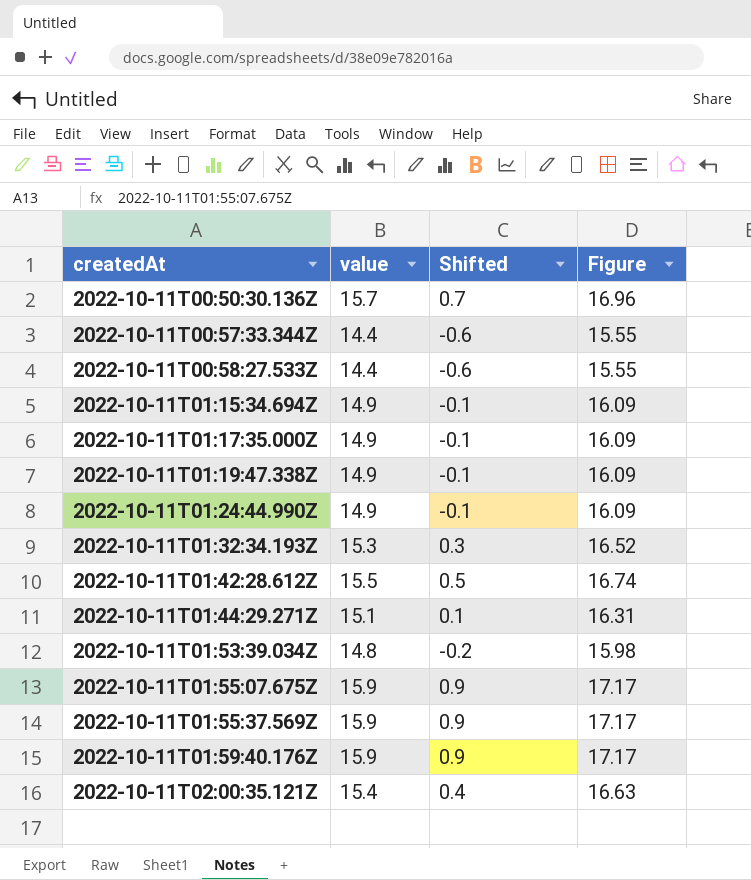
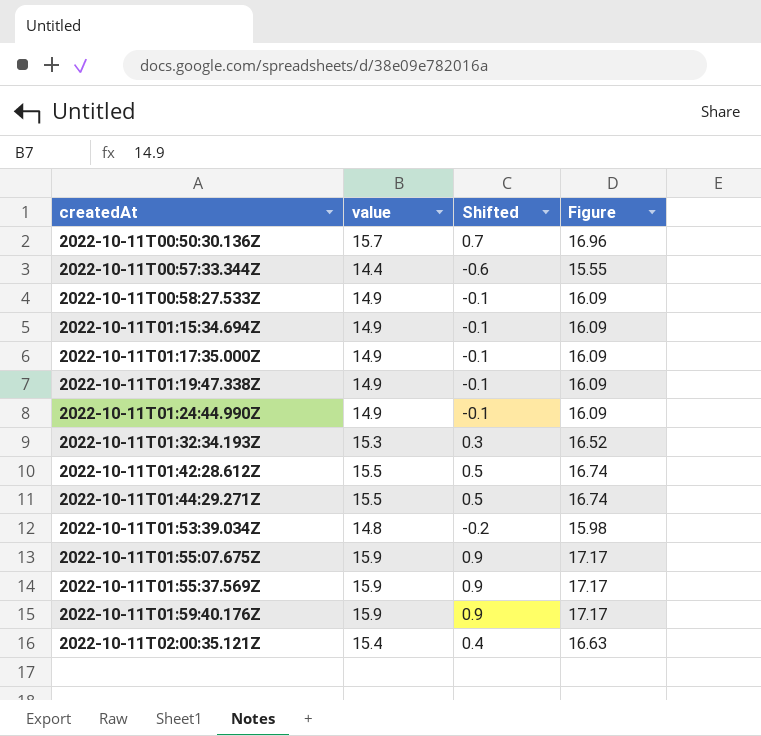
2022-10-11T00:58:27.533Z | value: 14.4 -> 14.9
2022-10-11T00:58:27.533Z | Shifted: -0.6 -> -0.1
2022-10-11T00:58:27.533Z | Figure: 15.55 -> 16.09
2022-10-11T01:44:29.271Z | value: 15.1 -> 15.5
2022-10-11T01:44:29.271Z | Shifted: 0.1 -> 0.5
2022-10-11T01:44:29.271Z | Figure: 16.31 -> 16.74

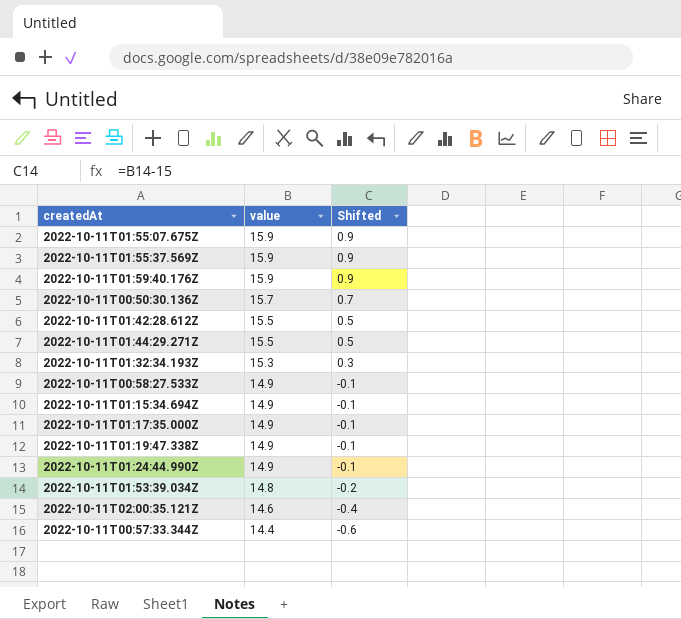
row order: createdAt ascending -> value descending
column Figure | formula: [value] * 1.08 -> none
2022-10-11T02:00:35.121Z | value: 15.4 -> 14.6
2022-10-11T02:00:35.121Z | Shifted: 0.4 -> -0.4

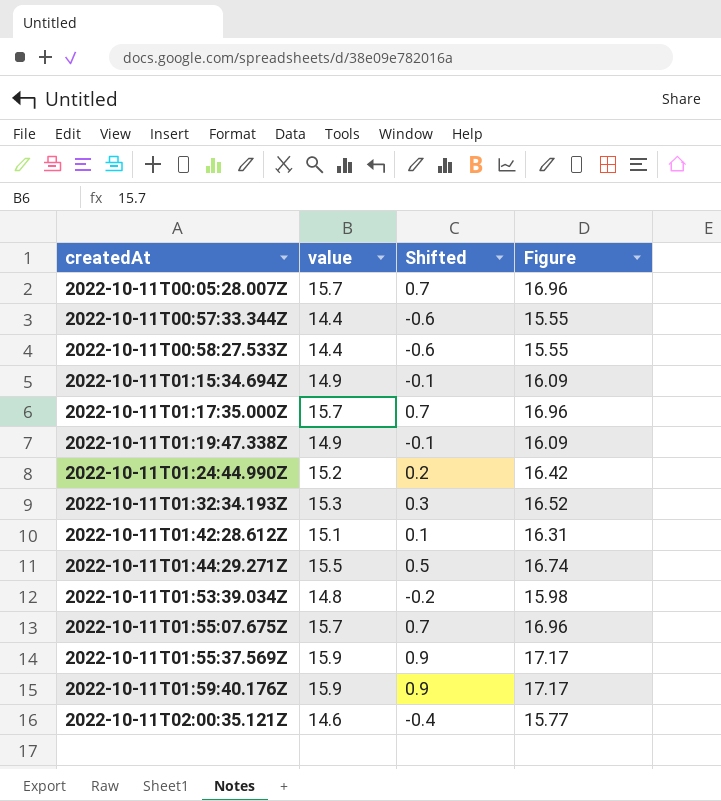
row order: value descending -> createdAt ascending
column Figure | formula: none -> [value] * 1.08
row 2022-10-11T00:50:30.136Z: 15.7 | 0.7 -> none
row 2022-10-11T00:05:28.007Z: none -> 15.7 | 0.7 | 16.96
2022-10-11T00:58:27.533Z | value: 14.9 -> 14.4
2022-10-11T00:58:27.533Z | Shifted: -0.1 -> -0.6
2022-10-11T01:17:35.000Z | value: 14.9 -> 15.7
2022-10-11T01:17:35.000Z | Shifted: -0.1 -> 0.7
2022-10-11T01:24:44.990Z | value: 14.9 -> 15.2
2022-10-11T01:24:44.990Z | Shifted: -0.1 -> 0.2
2022-10-11T01:42:28.612Z | value: 15.5 -> 15.1
2022-10-11T01:42:28.612Z | Shifted: 0.5 -> 0.1
2022-10-11T01:55:07.675Z | value: 15.9 -> 15.7
2022-10-11T01:55:07.675Z | Shifted: 0.9 -> 0.7

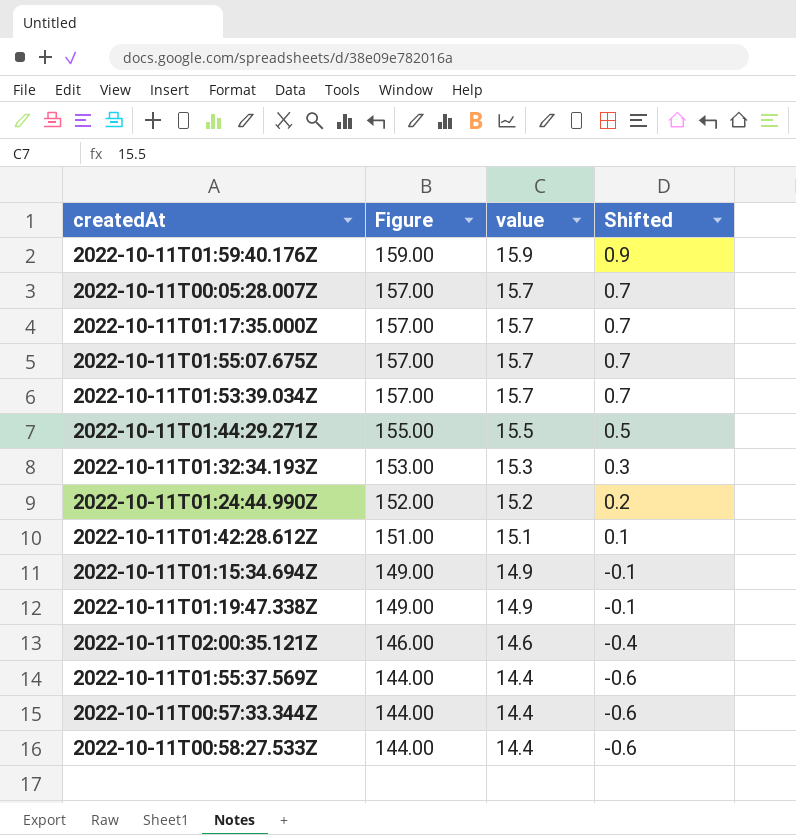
row order: createdAt ascending -> Figure descending
column Figure | formula: [value] * 1.08 -> [value] * 10
column Figure | position: 4 -> 2
2022-10-11T01:53:39.034Z | value: 14.8 -> 15.7
2022-10-11T01:53:39.034Z | Shifted: -0.2 -> 0.7
2022-10-11T01:55:37.569Z | value: 15.9 -> 14.4
2022-10-11T01:55:37.569Z | Shifted: 0.9 -> -0.6

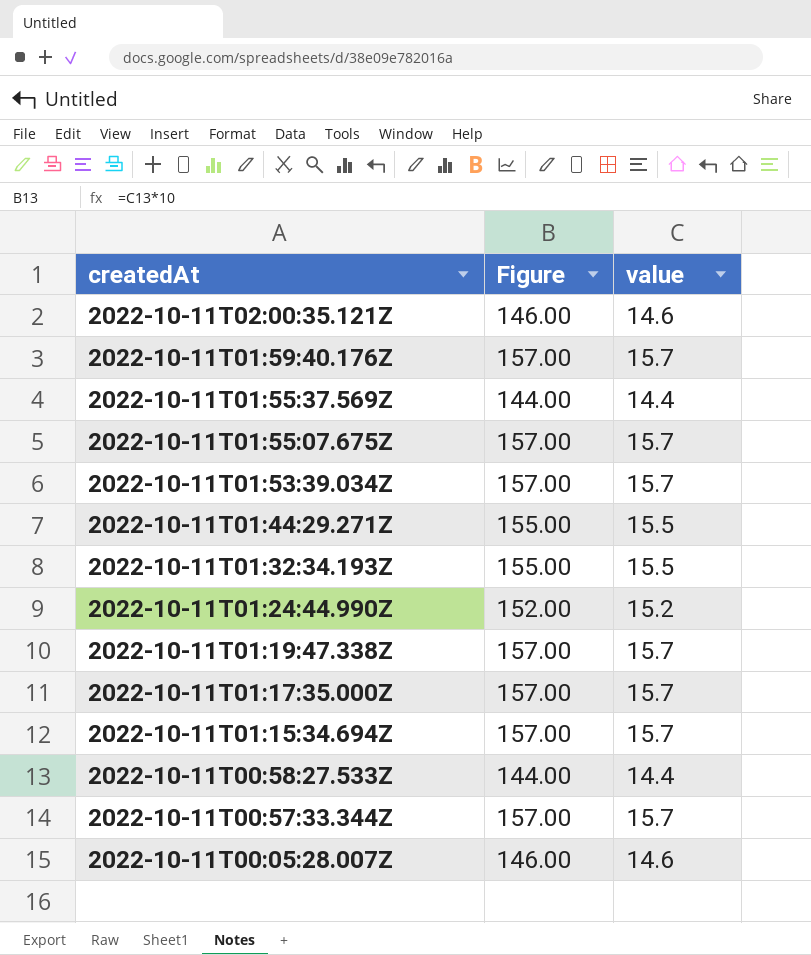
row order: Figure descending -> createdAt descending
column Shifted | formula: [value] - 15 -> none
row 2022-10-11T01:42:28.612Z: 151.00 | 15.1 | 0.1 -> none
2022-10-11T01:59:40.176Z | Figure: 159.00 -> 157.00
2022-10-11T01:59:40.176Z | value: 15.9 -> 15.7
2022-10-11T01:32:34.193Z | Figure: 153.00 -> 155.00
2022-10-11T01:32:34.193Z | value: 15.3 -> 15.5
2022-10-11T01:19:47.338Z | Figure: 149.00 -> 157.00
2022-10-11T01:19:47.338Z | value: 14.9 -> 15.7
2022-10-11T01:15:34.694Z | Figure: 149.00 -> 157.00
2022-10-11T01:15:34.694Z | value: 14.9 -> 15.7
2022-10-11T00:57:33.344Z | Figure: 144.00 -> 157.00
2022-10-11T00:57:33.344Z | value: 14.4 -> 15.7
2022-10-11T00:05:28.007Z | Figure: 157.00 -> 146.00
2022-10-11T00:05:28.007Z | value: 15.7 -> 14.6

